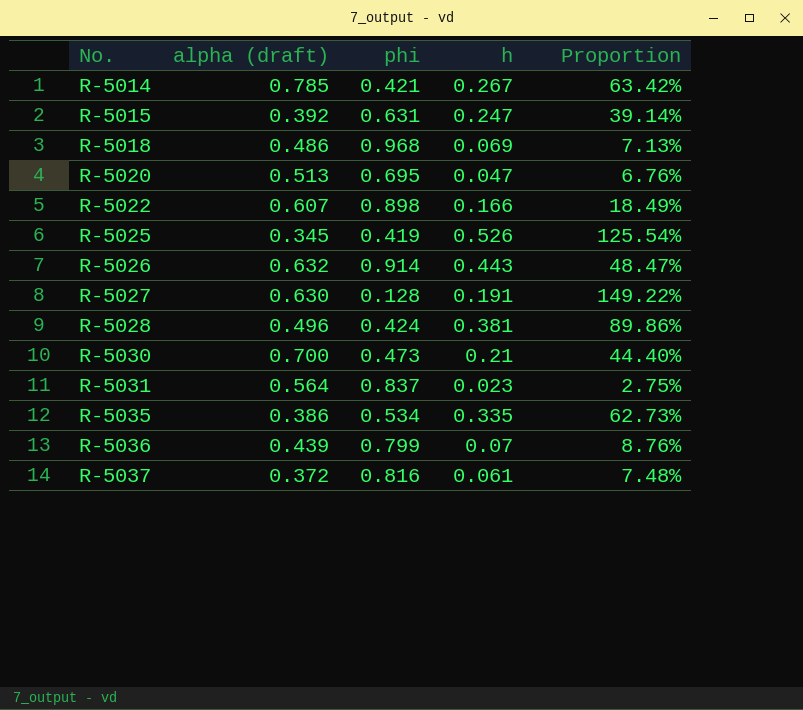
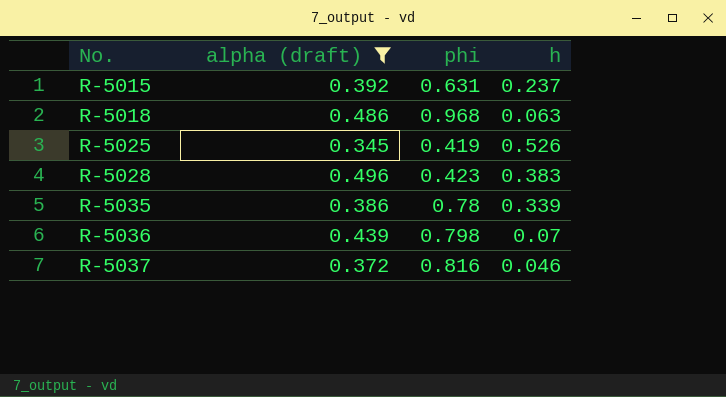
filter: none -> alpha (draft) <= 0.496
column Proportion | formula: [h] / [phi] -> none
R-5015 | h: 0.247 -> 0.237
R-5018 | h: 0.069 -> 0.063
R-5028 | phi: 0.424 -> 0.423
R-5028 | h: 0.381 -> 0.383
R-5035 | phi: 0.534 -> 0.78
R-5035 | h: 0.335 -> 0.339
R-5036 | phi: 0.799 -> 0.798
R-5037 | h: 0.061 -> 0.046

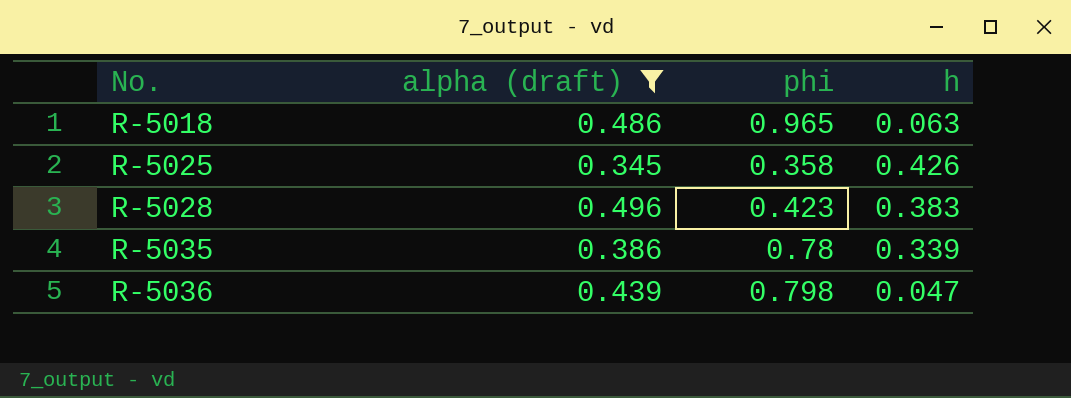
row R-5015: 0.392 | 0.631 | 0.237 -> none
row R-5037: 0.372 | 0.816 | 0.046 -> none
R-5018 | phi: 0.968 -> 0.965
R-5025 | phi: 0.419 -> 0.358
R-5025 | h: 0.526 -> 0.426
R-5036 | h: 0.07 -> 0.047

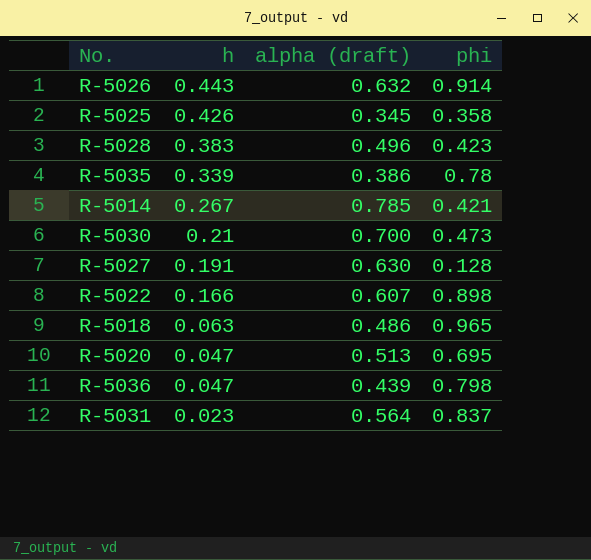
filter: alpha (draft) <= 0.496 -> none
row order: No. ascending -> h descending
column h | position: 4 -> 2

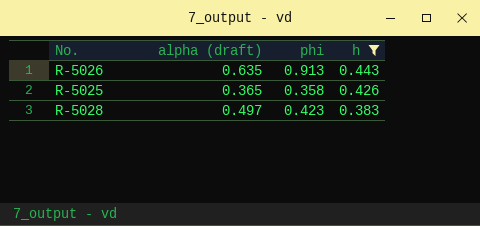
filter: none -> h >= 0.383
column h | position: 2 -> 4
R-5026 | alpha (draft): 0.632 -> 0.635
R-5026 | phi: 0.914 -> 0.913
R-5025 | alpha (draft): 0.345 -> 0.365
R-5028 | alpha (draft): 0.496 -> 0.497

